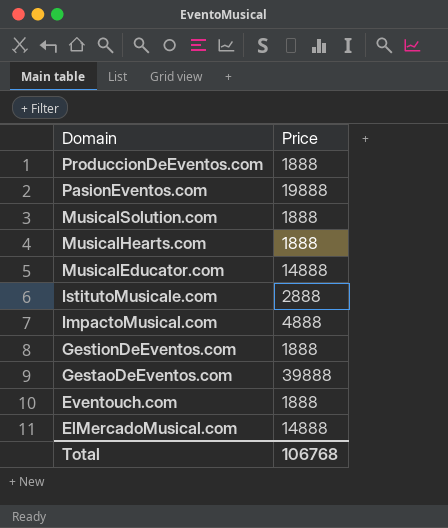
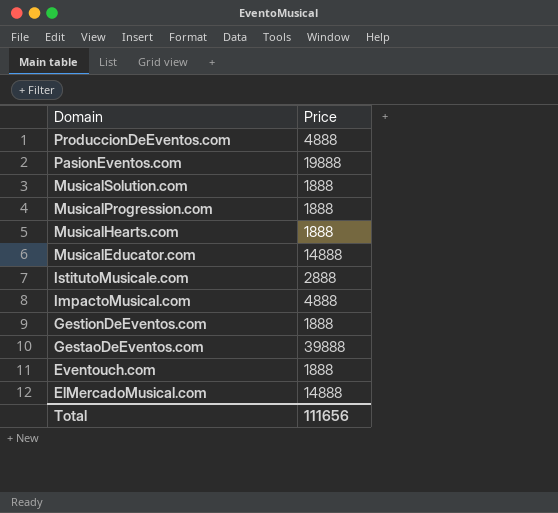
ProduccionDeEventos.com | Price: 1888 -> 4888
row MusicalProgression.com: none -> 1888
Total | Price: 106768 -> 111656

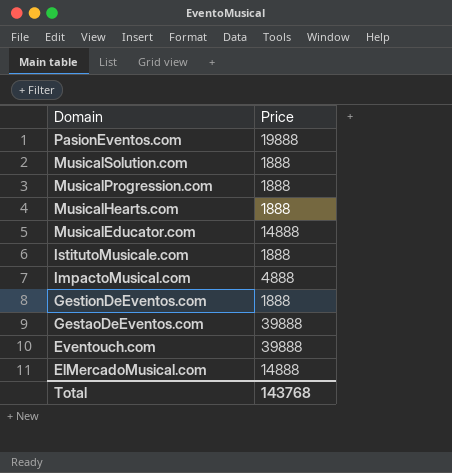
row ProduccionDeEventos.com: 4888 -> none
IstitutoMusicale.com | Price: 2888 -> 1888
Eventouch.com | Price: 1888 -> 39888
Total | Price: 111656 -> 143768

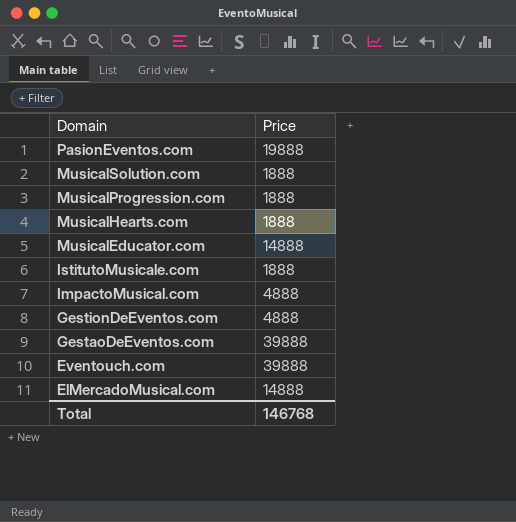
GestionDeEventos.com | Price: 1888 -> 4888
Total | Price: 143768 -> 146768

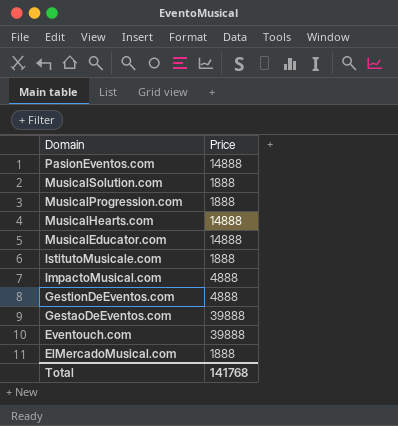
PasionEventos.com | Price: 19888 -> 14888
MusicalHearts.com | Price: 1888 -> 14888
ElMercadoMusical.com | Price: 14888 -> 1888
Total | Price: 146768 -> 141768

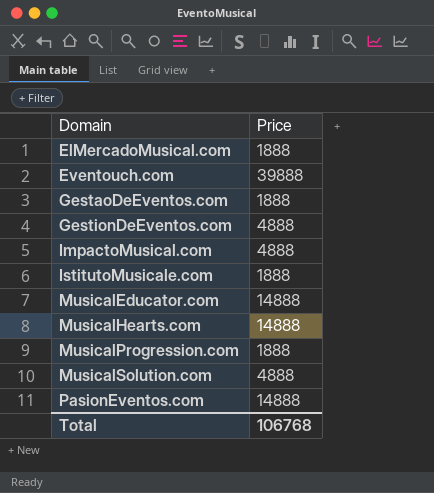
row order: Domain descending -> Domain ascending
GestaoDeEventos.com | Price: 39888 -> 1888
MusicalSolution.com | Price: 1888 -> 4888
Total | Price: 141768 -> 106768

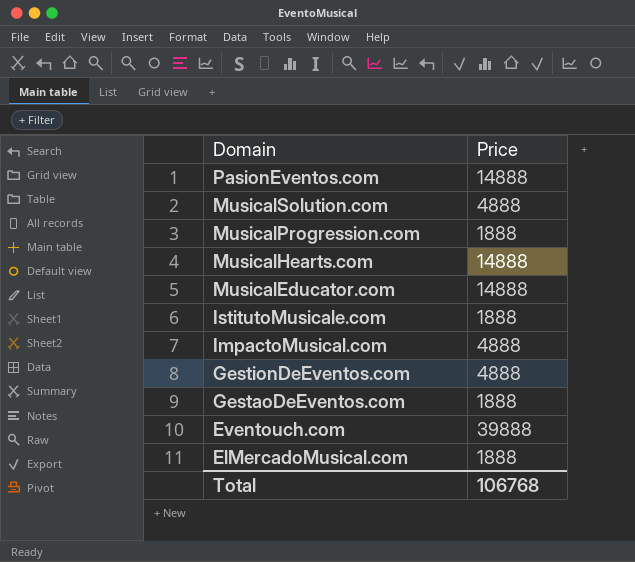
row order: Domain ascending -> Domain descending

